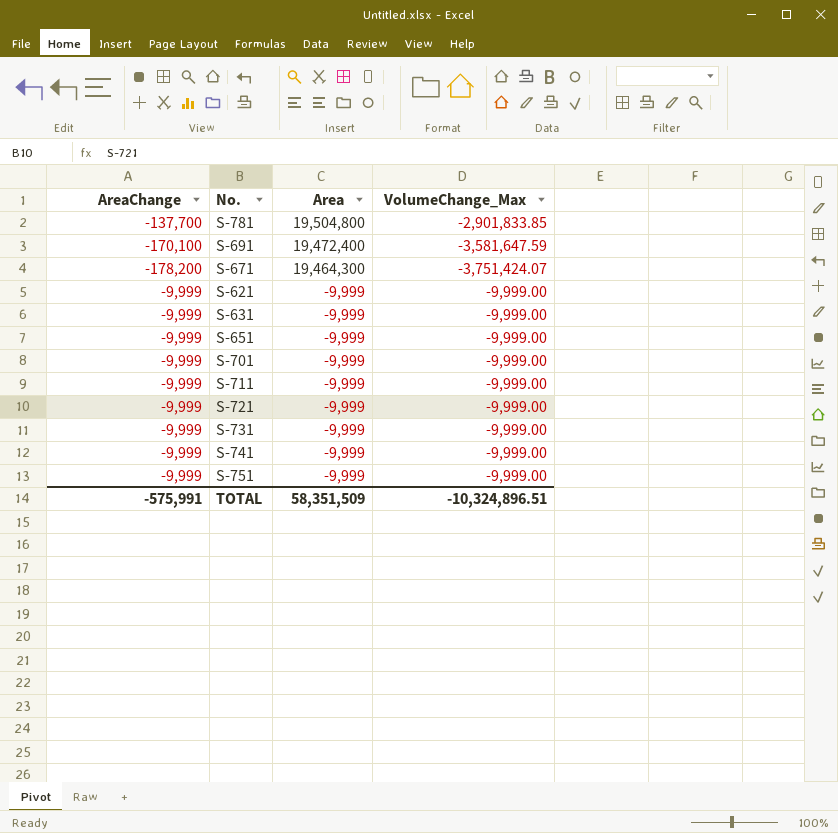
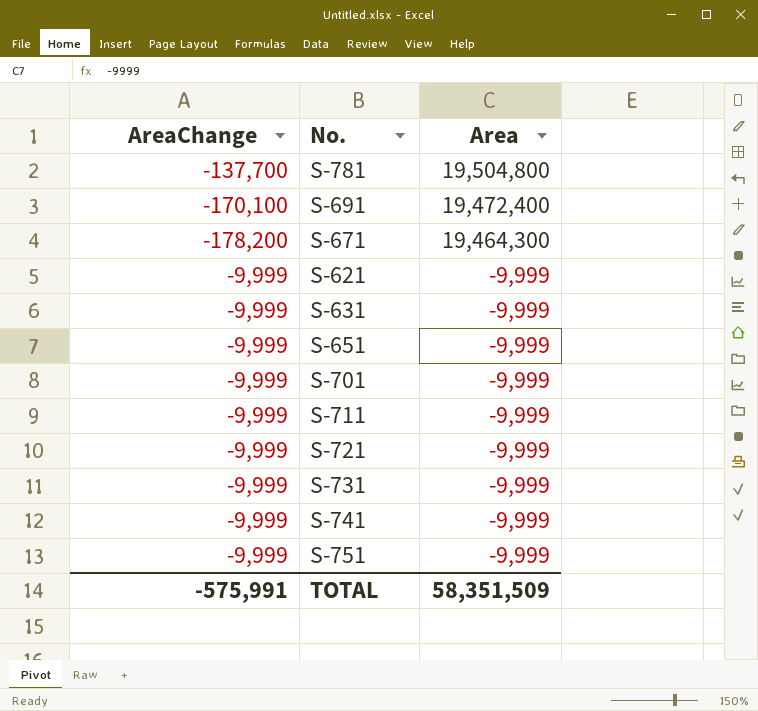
column VolumeChange_Max | position: 4 -> none

